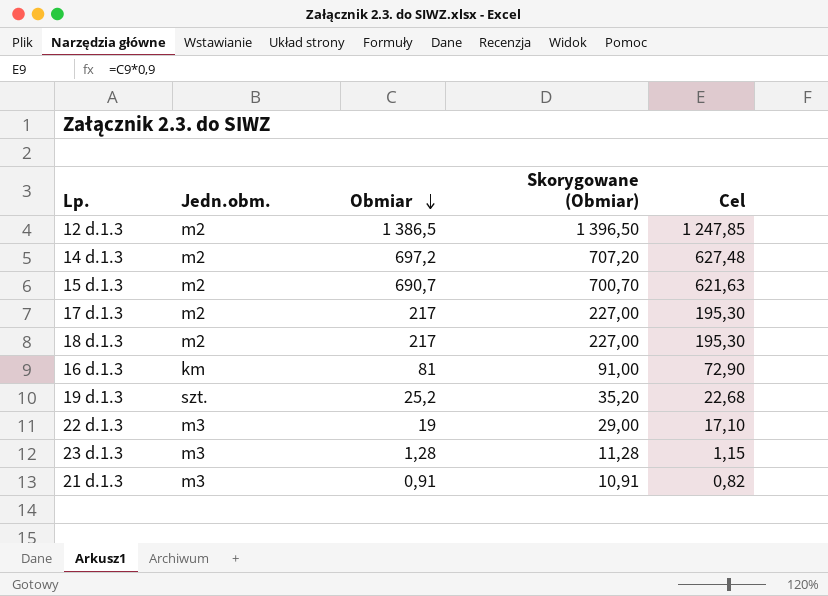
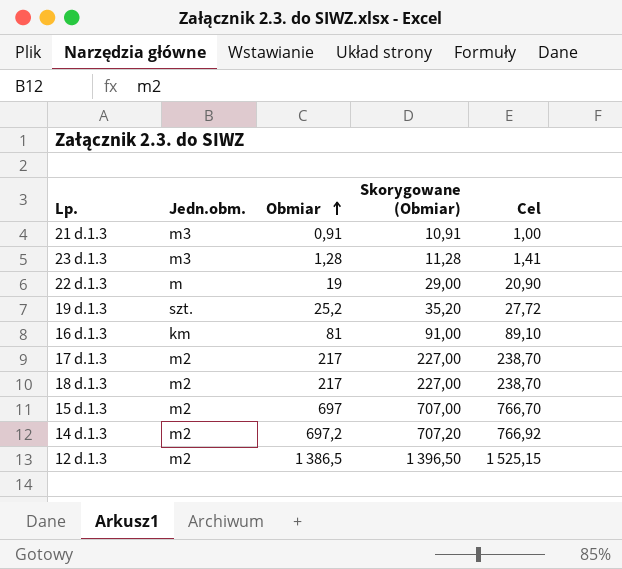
row order: Obmiar descending -> Obmiar ascending
column Cel | formula: [Obmiar] * 0,9 -> [Obmiar] * 1,1
22 d.1.3 | Jedn.obm.: m3 -> m
15 d.1.3 | Obmiar: 690,7 -> 697
15 d.1.3 | Skorygowane (Obmiar): 700,70 -> 707,00

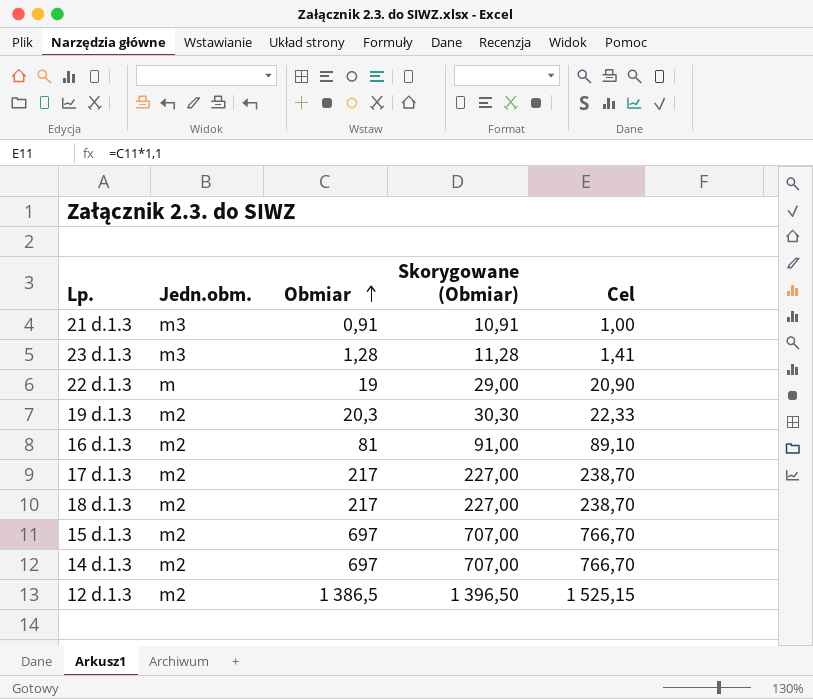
19 d.1.3 | Jedn.obm.: szt. -> m2
19 d.1.3 | Obmiar: 25,2 -> 20,3
19 d.1.3 | Skorygowane (Obmiar): 35,20 -> 30,30
19 d.1.3 | Cel: 27,72 -> 22,33
16 d.1.3 | Jedn.obm.: km -> m2
14 d.1.3 | Obmiar: 697,2 -> 697
14 d.1.3 | Skorygowane (Obmiar): 707,20 -> 707,00
14 d.1.3 | Cel: 766,92 -> 766,70

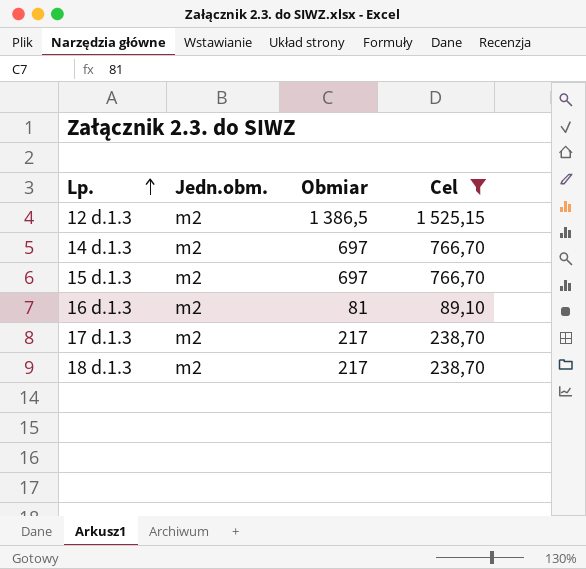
filter: none -> Cel >= 89,10
row order: Obmiar ascending -> Lp. ascending
column Skorygowane (Obmiar) | formula: [Obmiar] + 10 -> none

